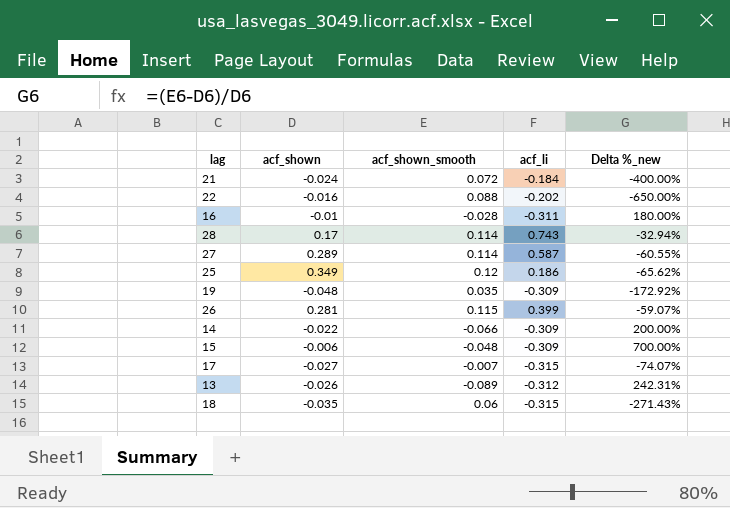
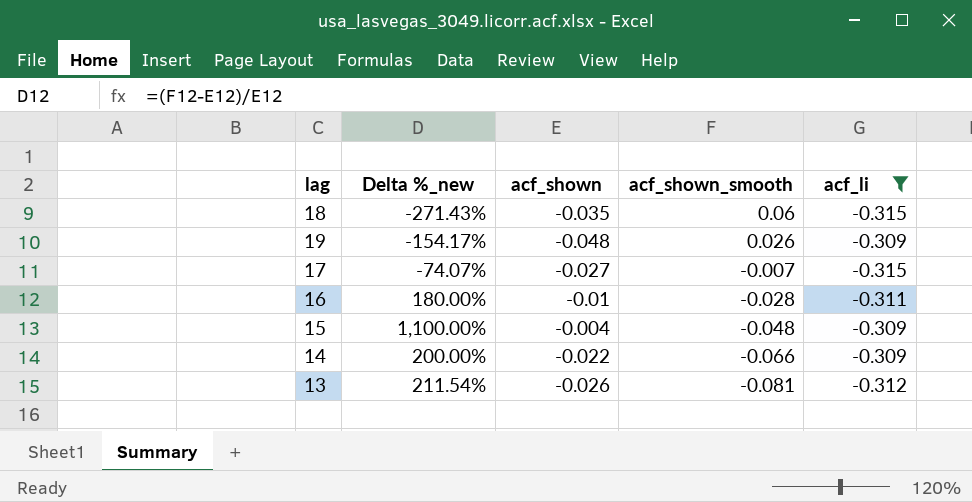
filter: none -> acf_li <= -0.309
row order: none -> acf_shown_smooth descending
column Delta %_new | position: 5 -> 2
19 | Delta %_new: -172.92% -> -154.17%
19 | acf_shown_smooth: 0.035 -> 0.026
15 | Delta %_new: 700.00% -> 1,100.00%
15 | acf_shown: -0.006 -> -0.004
13 | Delta %_new: 242.31% -> 211.54%
13 | acf_shown_smooth: -0.089 -> -0.081

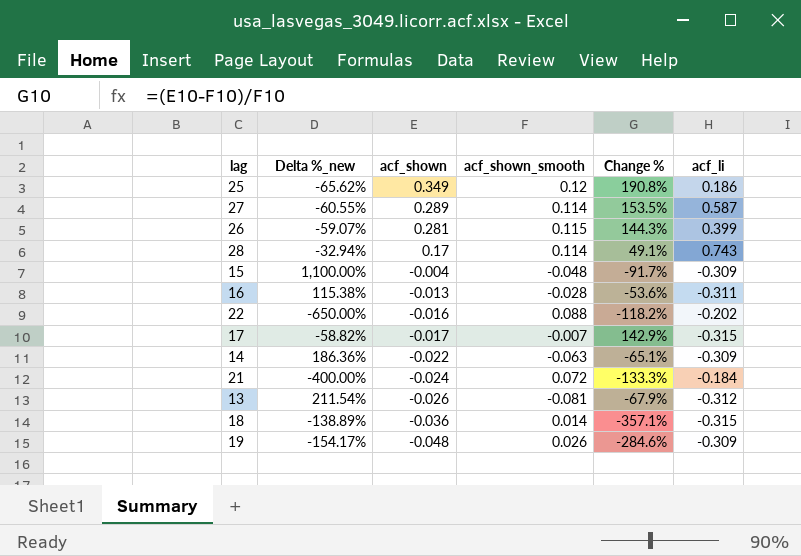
filter: acf_li <= -0.309 -> none
row order: acf_shown_smooth descending -> acf_shown descending
column Change % | formula: none -> ([acf_shown] - [acf_shown_smooth]) / [acf_shown_smooth]
16 | Delta %_new: 180.00% -> 115.38%
16 | acf_shown: -0.01 -> -0.013
17 | Delta %_new: -74.07% -> -58.82%
17 | acf_shown: -0.027 -> -0.017
14 | Delta %_new: 200.00% -> 186.36%
14 | acf_shown_smooth: -0.066 -> -0.063
18 | Delta %_new: -271.43% -> -138.89%
18 | acf_shown: -0.035 -> -0.036
18 | acf_shown_smooth: 0.06 -> 0.014

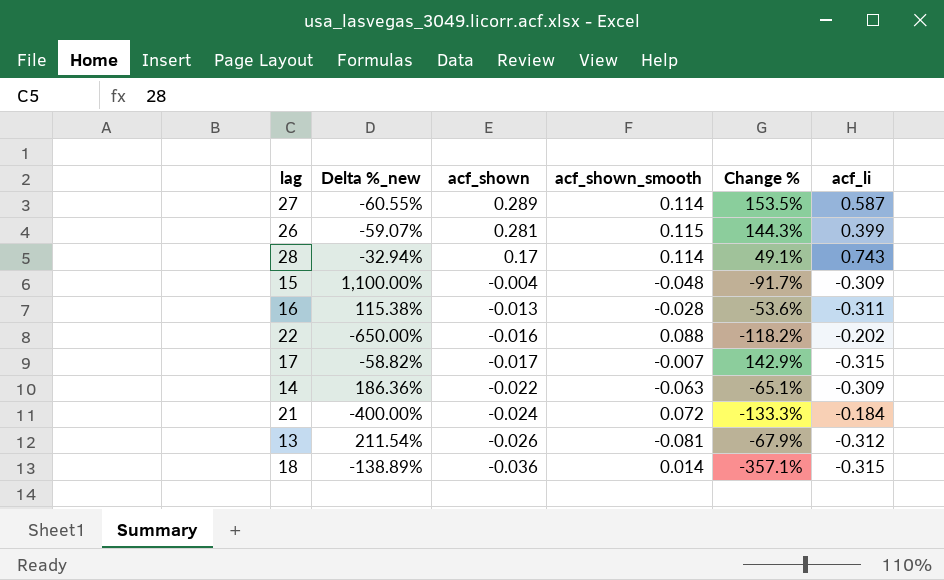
row 25: -65.62% | 0.349 | 0.12 | 190.8% | 0.186 -> none
row 19: -154.17% | -0.048 | 0.026 | -284.6% | -0.309 -> none

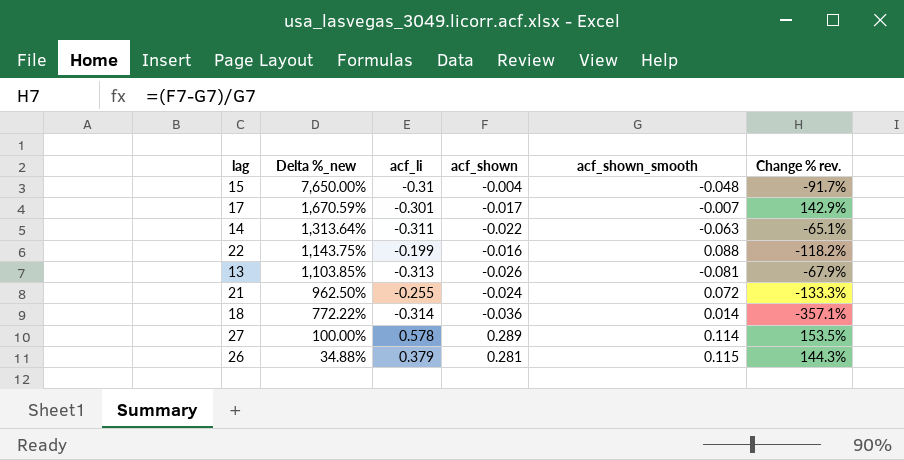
row order: acf_shown descending -> Delta %_new descending
column Delta %_new | formula: ([acf_shown_smooth] - [acf_shown]) / [acf_shown] -> ([acf_li] - [acf_shown]) / [acf_shown]
column acf_li | position: 6 -> 3
column name: Change % -> Change % rev.
row 28: -32.94% | 0.17 | 0.114 | 49.1% | 0.743 -> none
row 16: 115.38% | -0.013 | -0.028 | -53.6% | -0.311 -> none
15 | acf_li: -0.309 -> -0.31
17 | acf_li: -0.315 -> -0.301
14 | acf_li: -0.309 -> -0.311
22 | acf_li: -0.202 -> -0.199
13 | acf_li: -0.312 -> -0.313
21 | acf_li: -0.184 -> -0.255
18 | acf_li: -0.315 -> -0.314
27 | acf_li: 0.587 -> 0.578
26 | acf_li: 0.399 -> 0.379

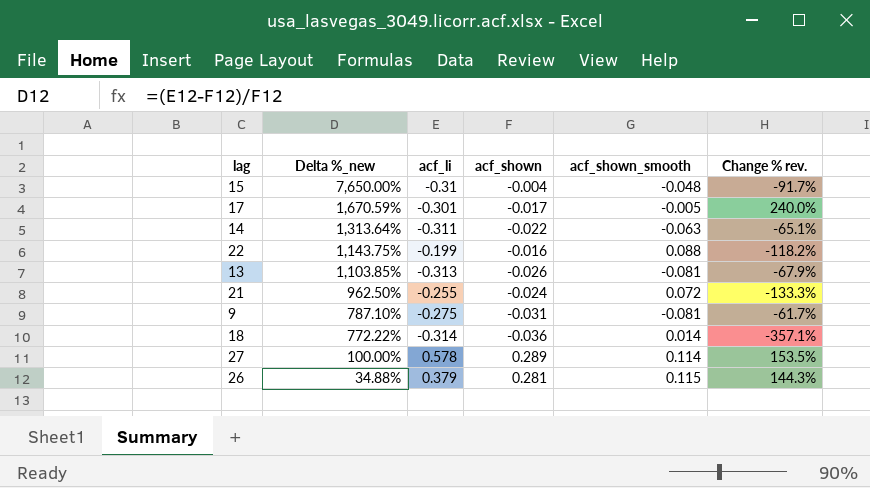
17 | acf_shown_smooth: -0.007 -> -0.005
17 | Change % rev.: 142.9% -> 240.0%
row 9: none -> 787.10% | -0.275 | -0.031 | -0.081 | -61.7%

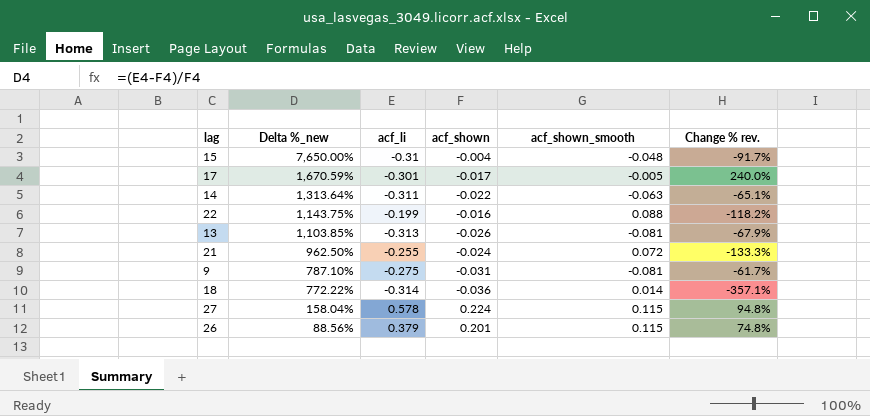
27 | Delta %_new: 100.00% -> 158.04%
27 | acf_shown: 0.289 -> 0.224
27 | acf_shown_smooth: 0.114 -> 0.115
27 | Change % rev.: 153.5% -> 94.8%
26 | Delta %_new: 34.88% -> 88.56%
26 | acf_shown: 0.281 -> 0.201
26 | Change % rev.: 144.3% -> 74.8%

